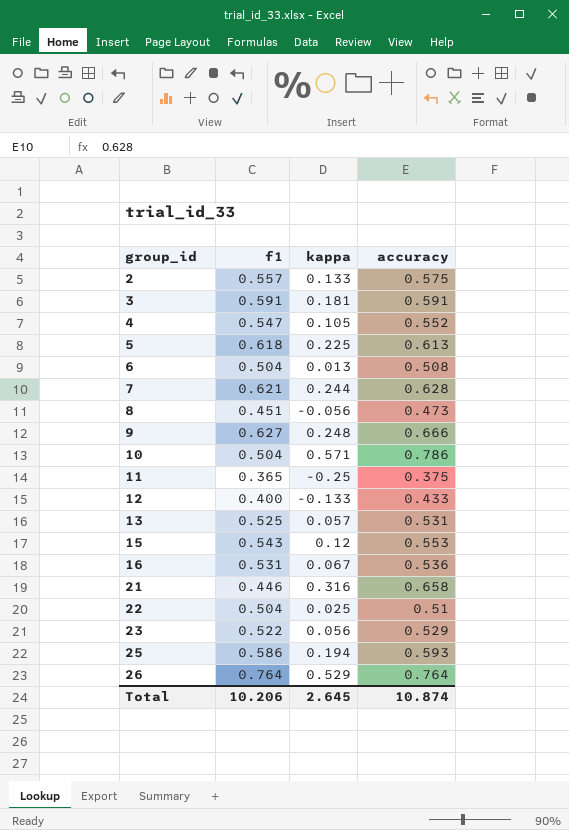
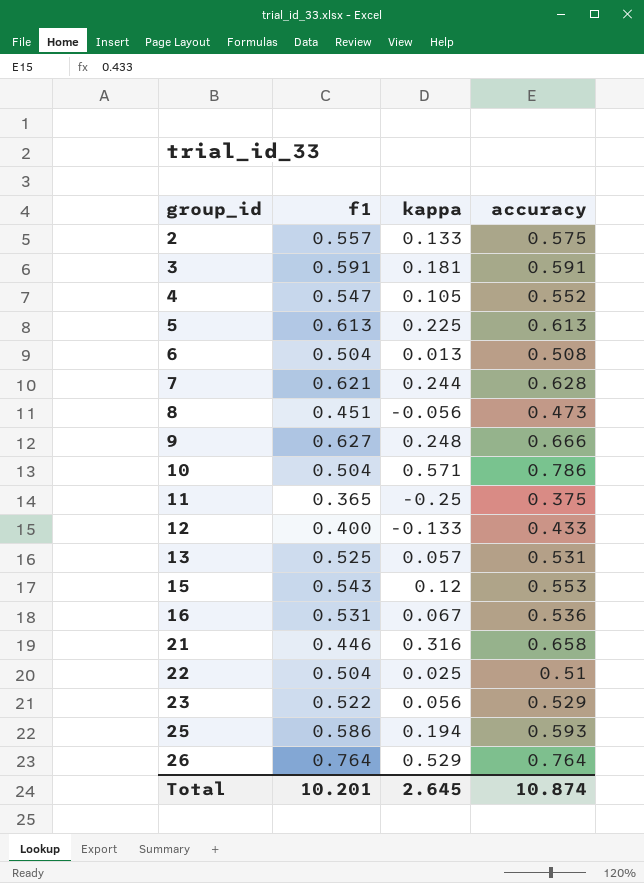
5 | f1: 0.618 -> 0.613
Total | f1: 10.206 -> 10.201

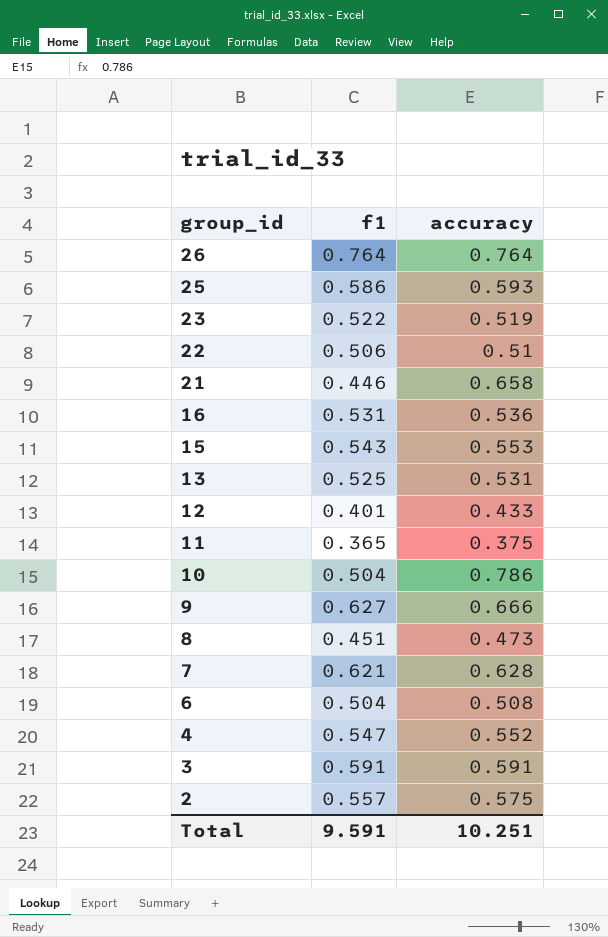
row order: group_id ascending -> group_id descending
column kappa | position: 3 -> none
row 5: 0.613 | 0.225 | 0.613 -> none
23 | accuracy: 0.529 -> 0.519
22 | f1: 0.504 -> 0.506
12 | f1: 0.400 -> 0.401
Total | f1: 10.201 -> 9.591
Total | accuracy: 10.874 -> 10.251

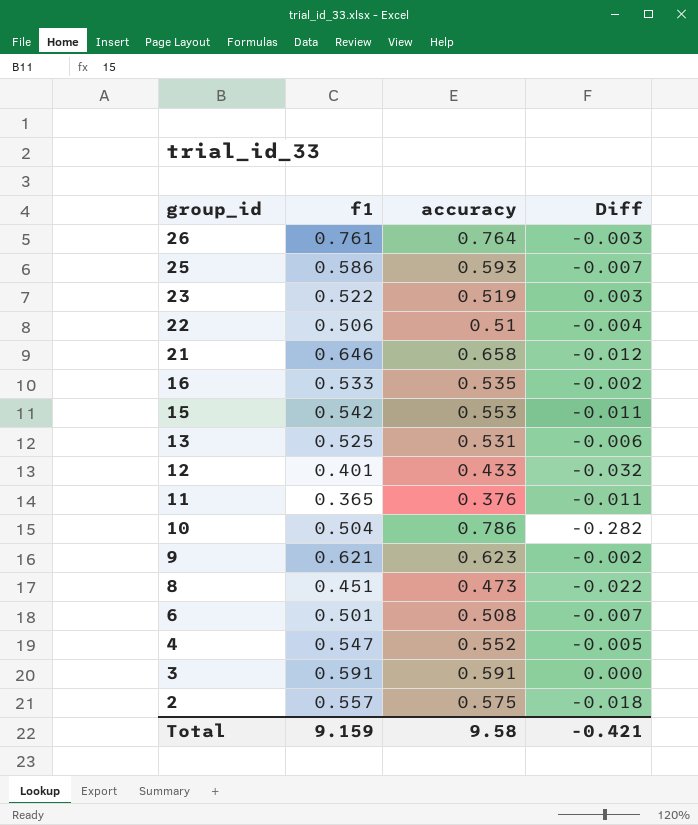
column Diff | formula: none -> [f1] - [accuracy]
row 7: 0.621 | 0.628 -> none
26 | f1: 0.764 -> 0.761
21 | f1: 0.446 -> 0.646
16 | f1: 0.531 -> 0.533
16 | accuracy: 0.536 -> 0.535
15 | f1: 0.543 -> 0.542
11 | accuracy: 0.375 -> 0.376
9 | f1: 0.627 -> 0.621
9 | accuracy: 0.666 -> 0.623
6 | f1: 0.504 -> 0.501
Total | f1: 9.591 -> 9.159
Total | accuracy: 10.251 -> 9.58

